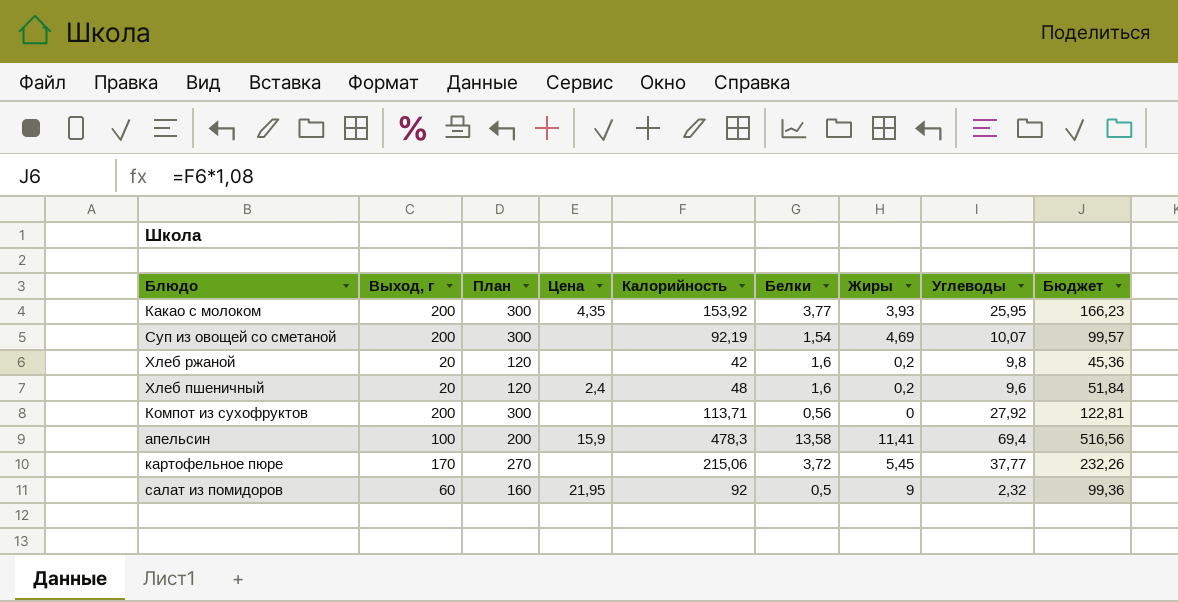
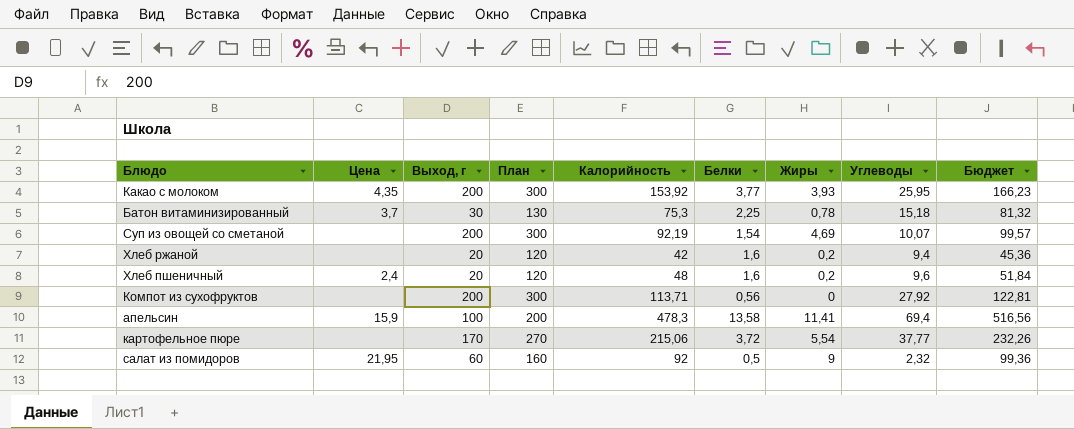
column Цена | position: 4 -> 2
row Батон витаминизированный: none -> 3,7 | 30 | 130 | 75,3 | 2,25 | 0,78 | 15,18 | 81,32
Хлеб ржаной | Углеводы: 9,8 -> 9,4
картофельное пюре | Жиры: 5,45 -> 5,54

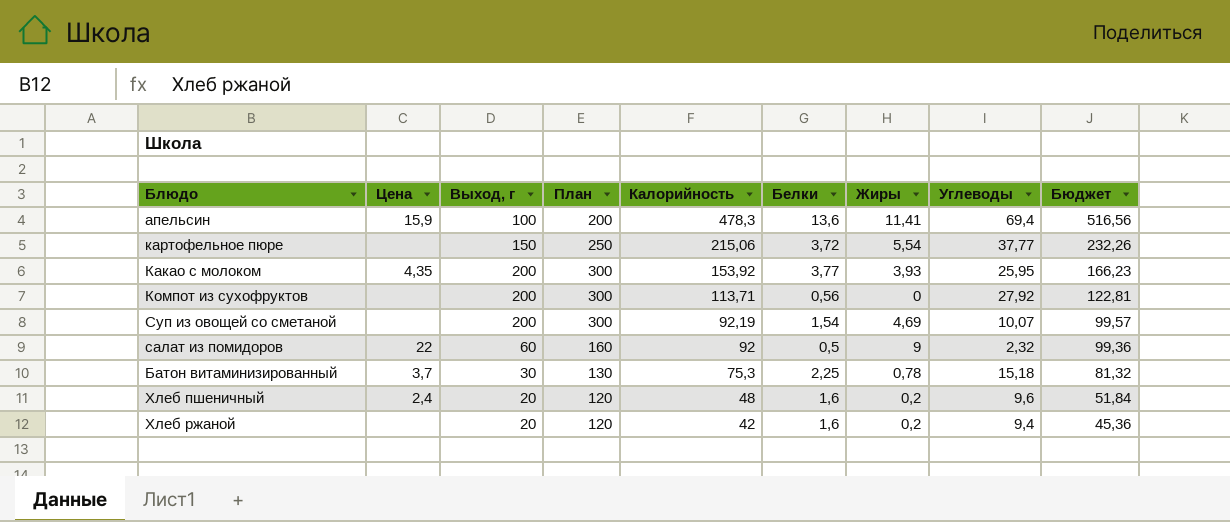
row order: none -> Калорийность descending
апельсин | Белки: 13,58 -> 13,6
картофельное пюре | Выход, г: 170 -> 150
картофельное пюре | План: 270 -> 250
салат из помидоров | Цена: 21,95 -> 22

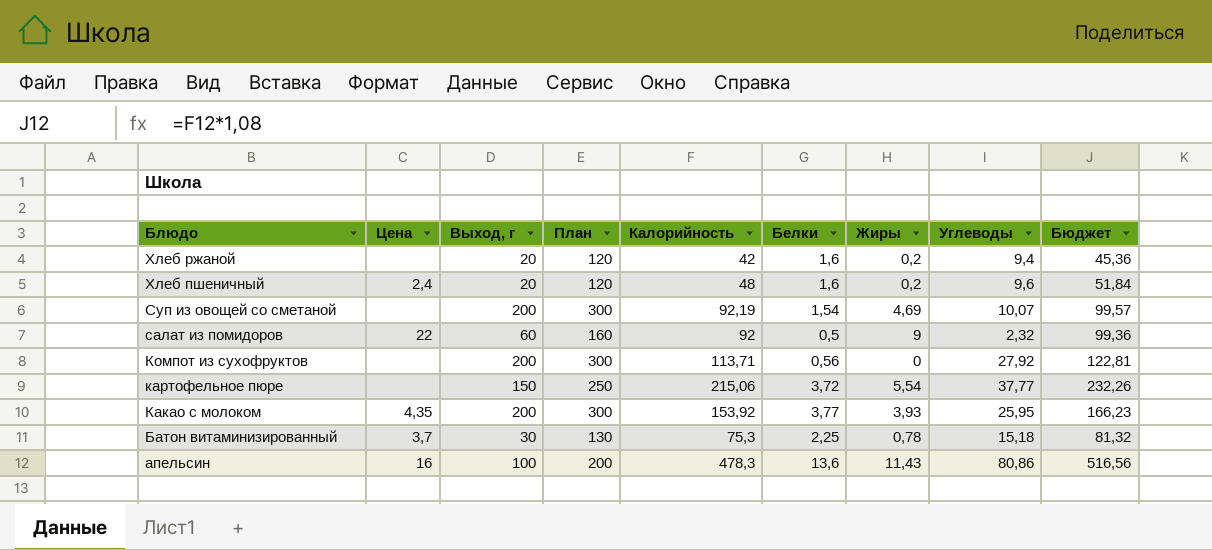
row order: Калорийность descending -> Блюдо descending
апельсин | Цена: 15,9 -> 16
апельсин | Жиры: 11,41 -> 11,43
апельсин | Углеводы: 69,4 -> 80,86

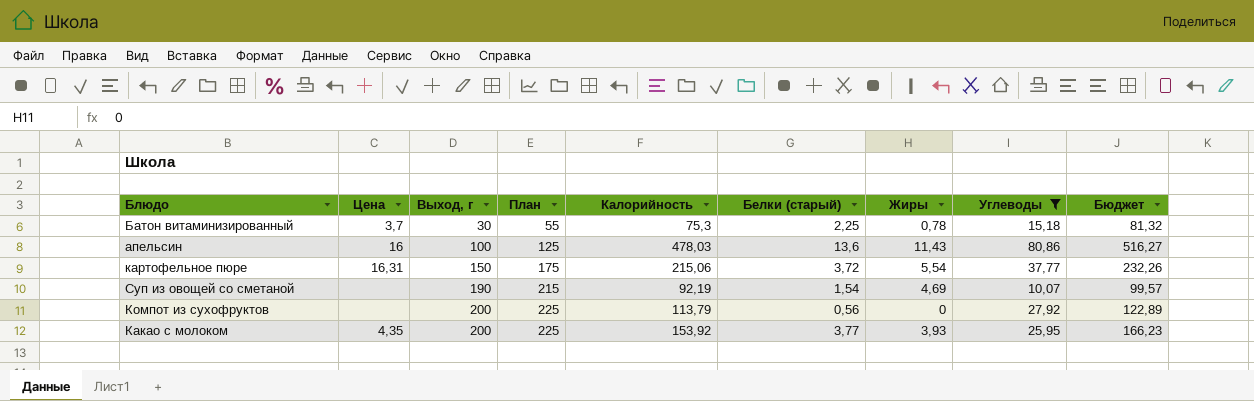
filter: none -> Углеводы >= 10,07
row order: Блюдо descending -> Выход, г ascending
column План | formula: [Выход, г] + 100 -> [Выход, г] + 25
column name: Белки -> Белки (старый)
апельсин | Калорийность: 478,3 -> 478,03
апельсин | Бюджет: 516,56 -> 516,27
картофельное пюре | Цена: none -> 16,31
Суп из овощей со сметаной | Выход, г: 200 -> 190
Компот из сухофруктов | Калорийность: 113,71 -> 113,79
Компот из сухофруктов | Бюджет: 122,81 -> 122,89

